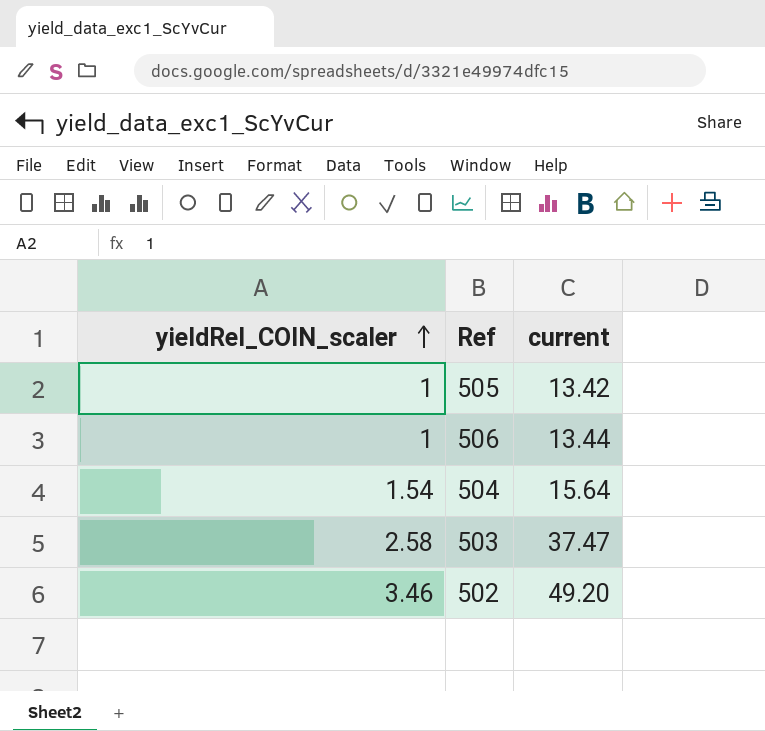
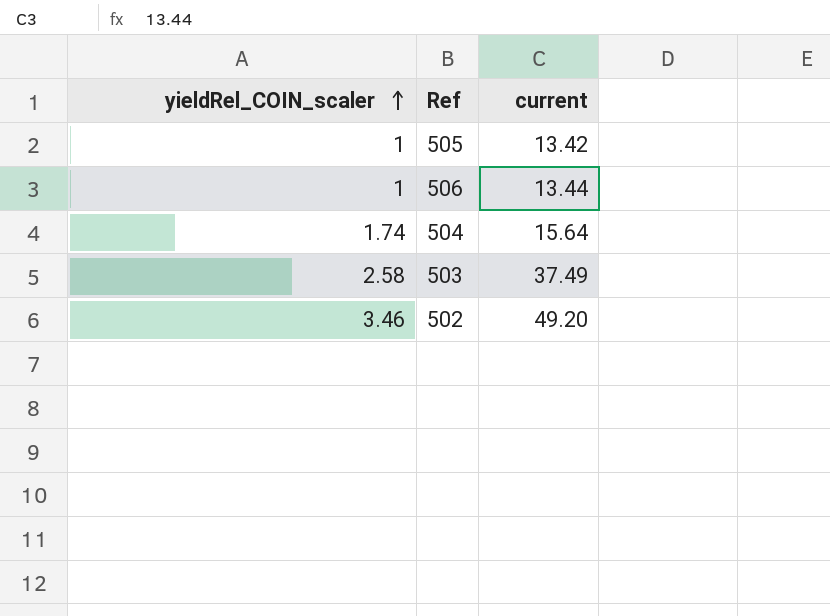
504 | yieldRel_COIN_scaler: 1.54 -> 1.74
503 | current: 37.47 -> 37.49

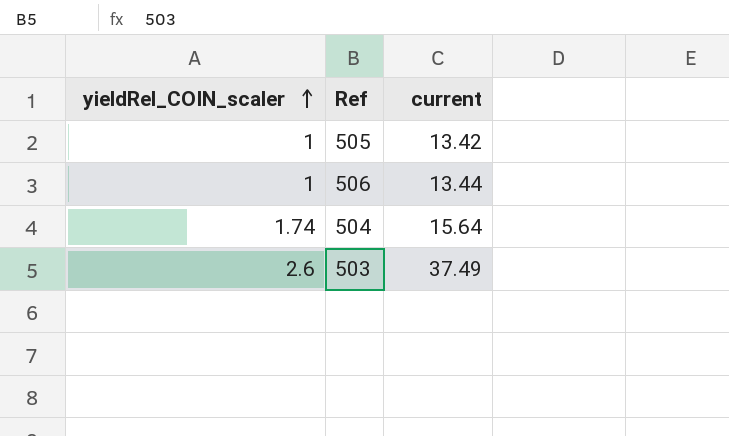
row 502: 3.46 | 49.20 -> none
503 | yieldRel_COIN_scaler: 2.58 -> 2.6

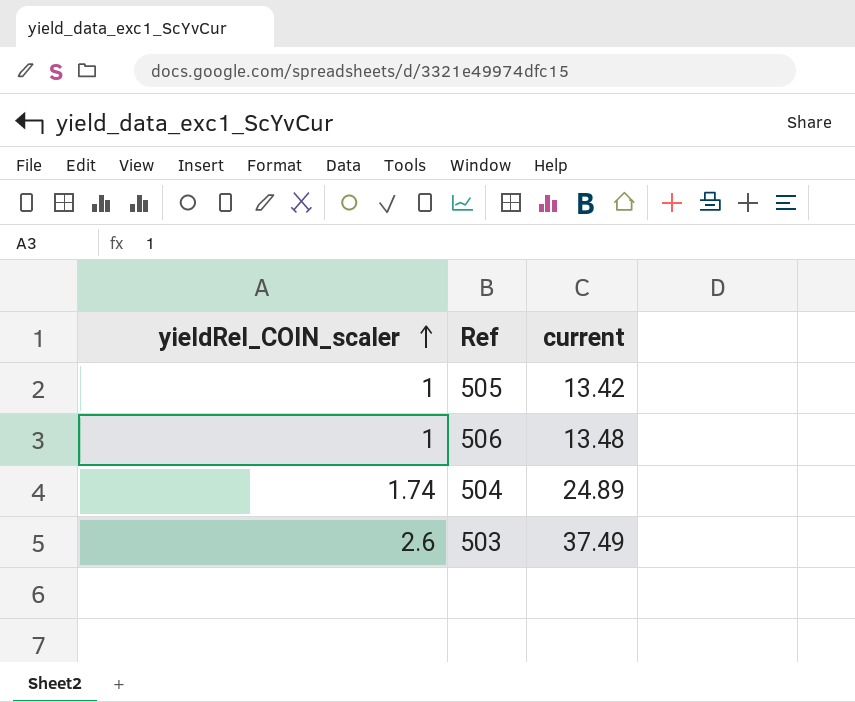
506 | current: 13.44 -> 13.48
504 | current: 15.64 -> 24.89

